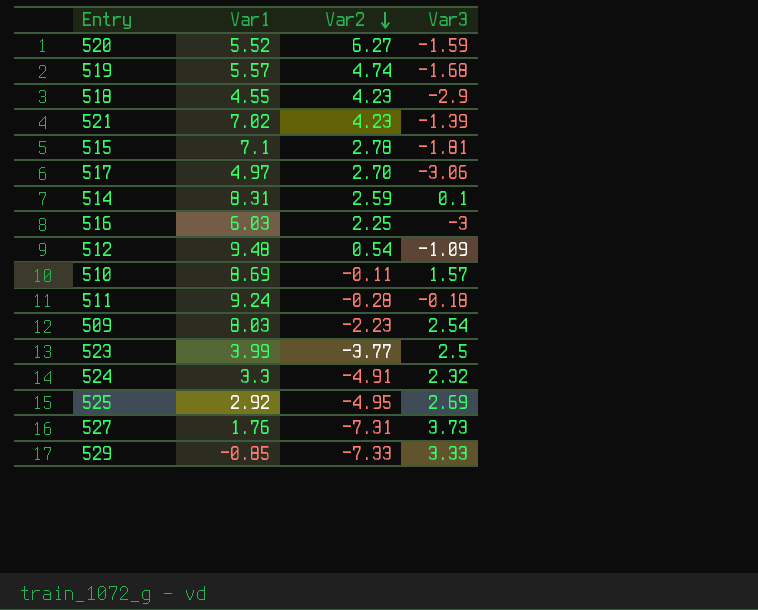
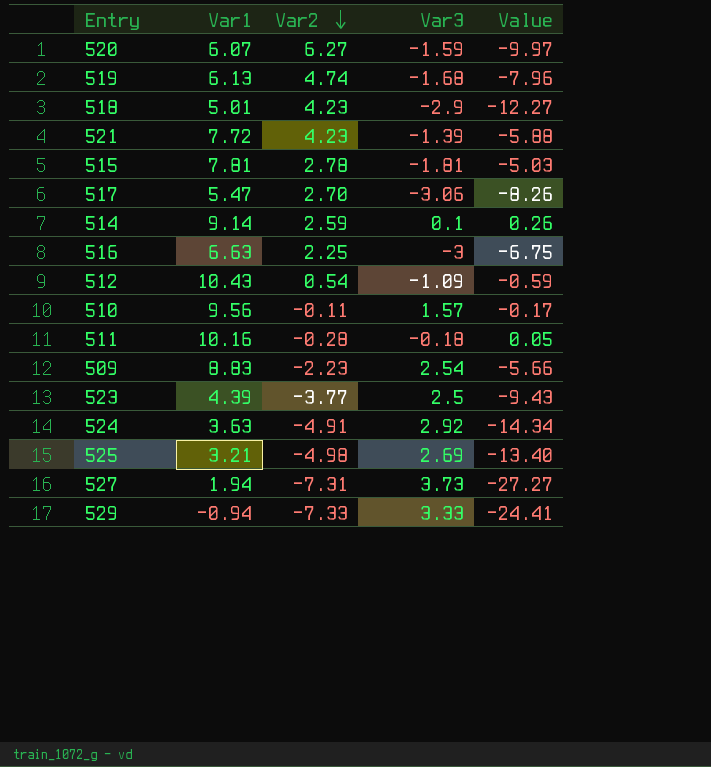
column Value | formula: none -> [Var2] * [Var3]
520 | Var1: 5.52 -> 6.07
519 | Var1: 5.57 -> 6.13
518 | Var1: 4.55 -> 5.01
521 | Var1: 7.02 -> 7.72
515 | Var1: 7.1 -> 7.81
517 | Var1: 4.97 -> 5.47
514 | Var1: 8.31 -> 9.14
516 | Var1: 6.03 -> 6.63
512 | Var1: 9.48 -> 10.43
510 | Var1: 8.69 -> 9.56
511 | Var1: 9.24 -> 10.16
509 | Var1: 8.03 -> 8.83
523 | Var1: 3.99 -> 4.39
524 | Var1: 3.3 -> 3.63
524 | Var3: 2.32 -> 2.92
525 | Var1: 2.92 -> 3.21
525 | Var2: -4.95 -> -4.98
527 | Var1: 1.76 -> 1.94
529 | Var1: -0.85 -> -0.94

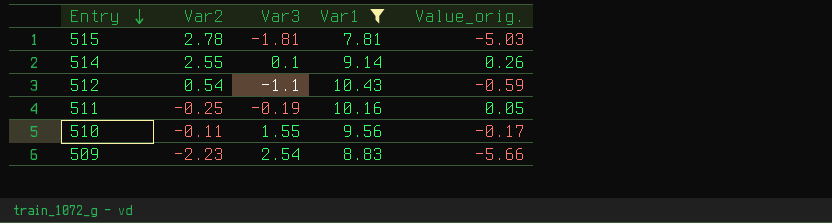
filter: none -> Var1 >= 7.81
row order: Var2 descending -> Entry descending
column Var1 | position: 2 -> 4
column name: Value -> Value_orig.
514 | Var2: 2.59 -> 2.55
512 | Var3: -1.09 -> -1.1
511 | Var2: -0.28 -> -0.25
511 | Var3: -0.18 -> -0.19
510 | Var3: 1.57 -> 1.55

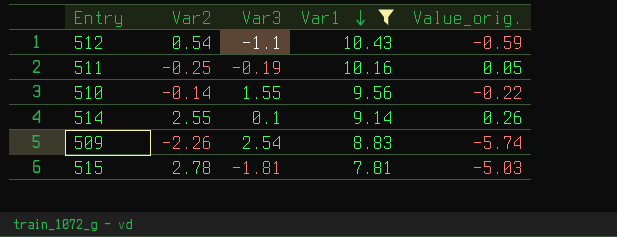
row order: Entry descending -> Var1 descending
510 | Var2: -0.11 -> -0.14
510 | Value_orig.: -0.17 -> -0.22
509 | Var2: -2.23 -> -2.26
509 | Value_orig.: -5.66 -> -5.74

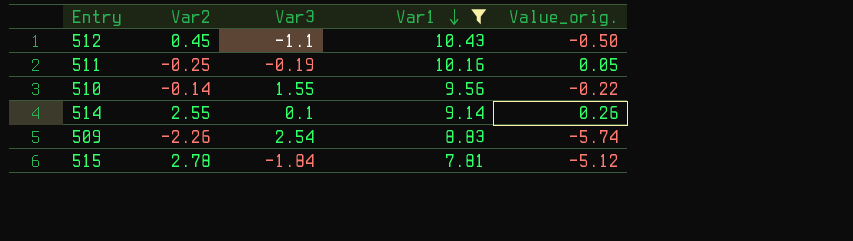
512 | Var2: 0.54 -> 0.45
512 | Value_orig.: -0.59 -> -0.50
515 | Var3: -1.81 -> -1.84
515 | Value_orig.: -5.03 -> -5.12

